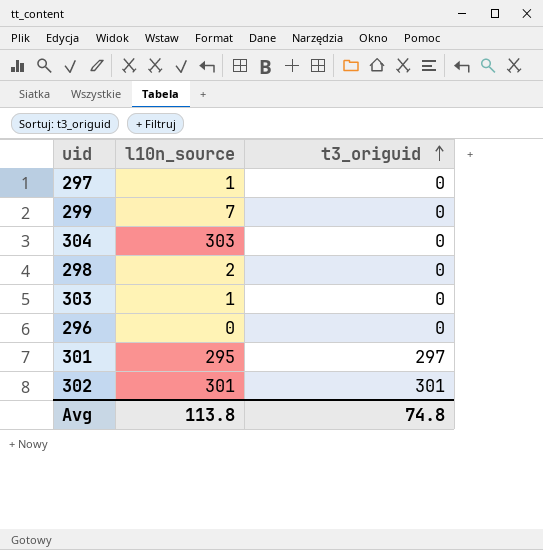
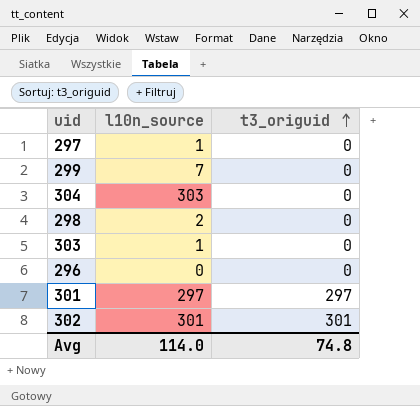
301 | l10n_source: 295 -> 297
Avg | l10n_source: 113.8 -> 114.0

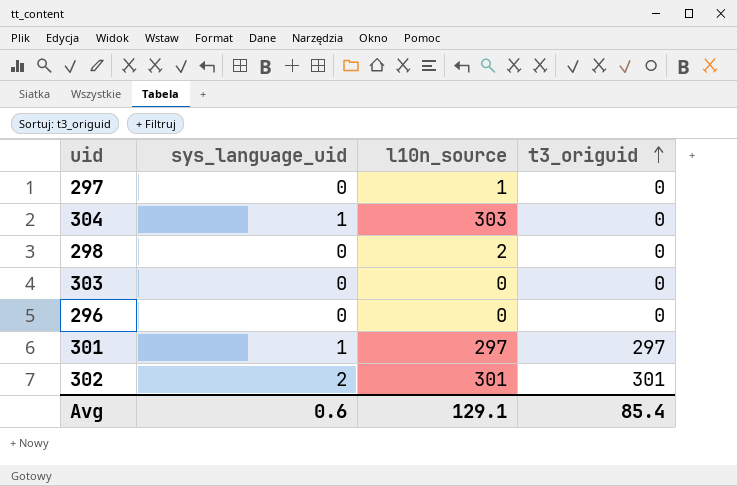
column sys_language_uid | position: none -> 2
row 299: 7 | 0 -> none
303 | l10n_source: 1 -> 0
Avg | l10n_source: 114.0 -> 129.1
Avg | t3_origuid: 74.8 -> 85.4

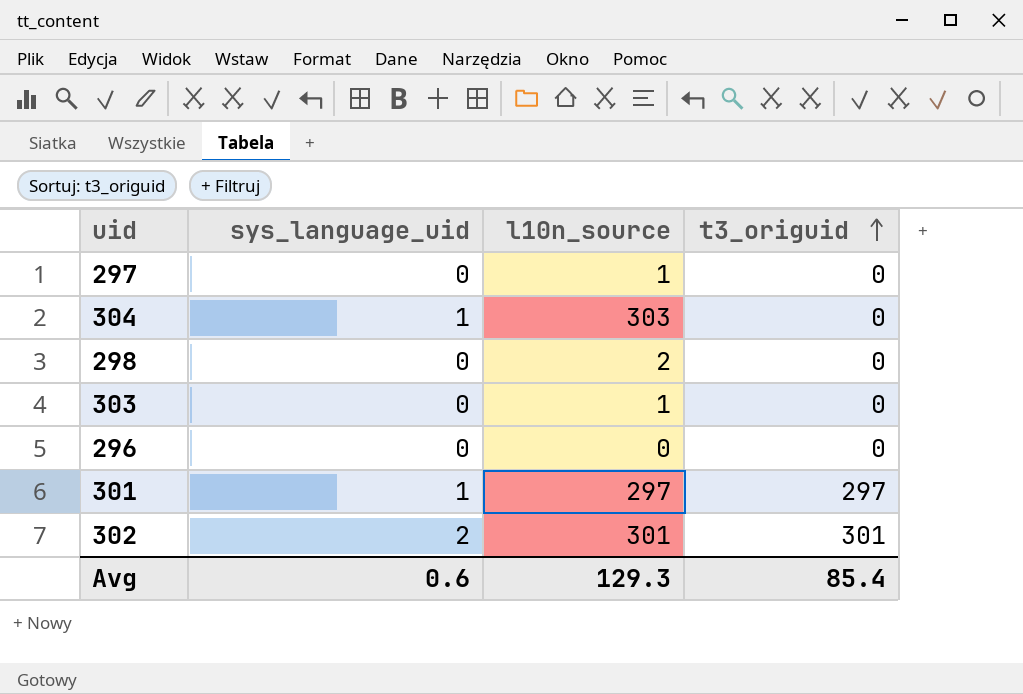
303 | l10n_source: 0 -> 1
Avg | l10n_source: 129.1 -> 129.3

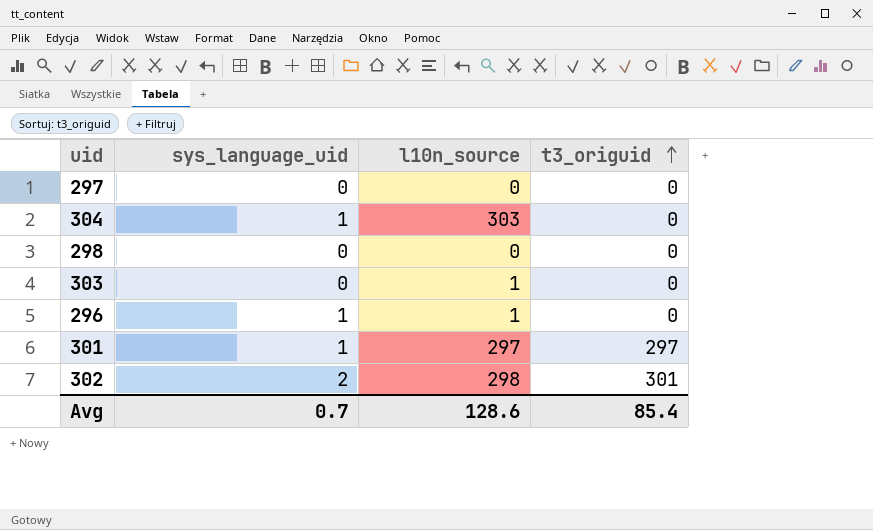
297 | l10n_source: 1 -> 0
298 | l10n_source: 2 -> 0
296 | sys_language_uid: 0 -> 1
296 | l10n_source: 0 -> 1
302 | l10n_source: 301 -> 298
Avg | sys_language_uid: 0.6 -> 0.7
Avg | l10n_source: 129.3 -> 128.6

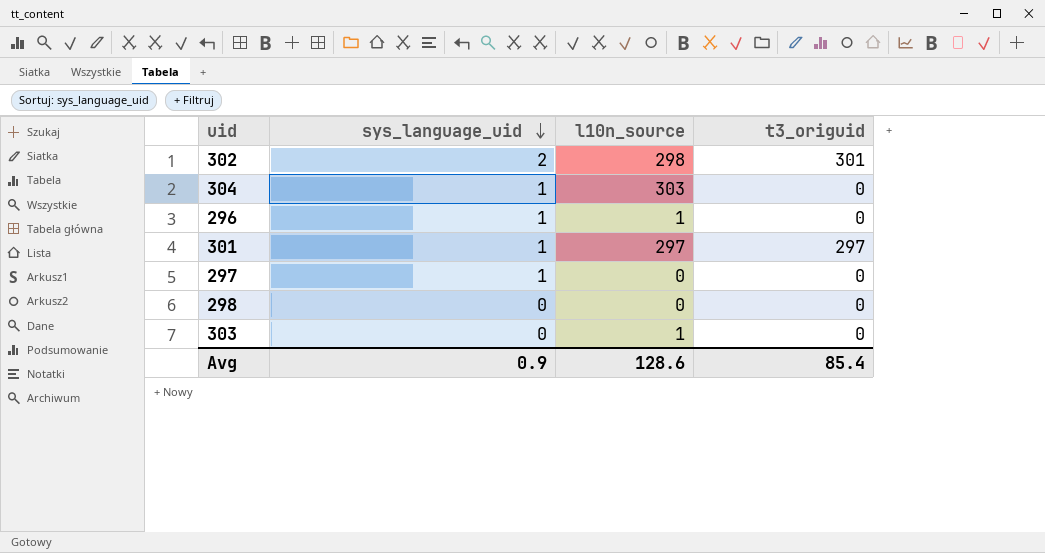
row order: t3_origuid ascending -> sys_language_uid descending
297 | sys_language_uid: 0 -> 1
Avg | sys_language_uid: 0.7 -> 0.9

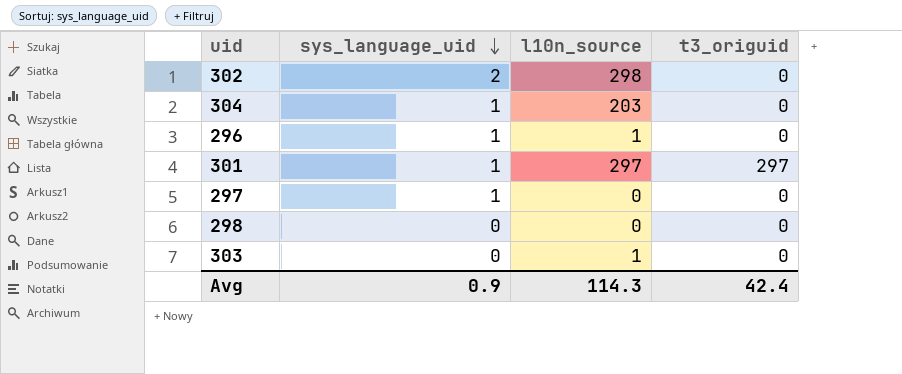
302 | t3_origuid: 301 -> 0
304 | l10n_source: 303 -> 203
Avg | l10n_source: 128.6 -> 114.3
Avg | t3_origuid: 85.4 -> 42.4

